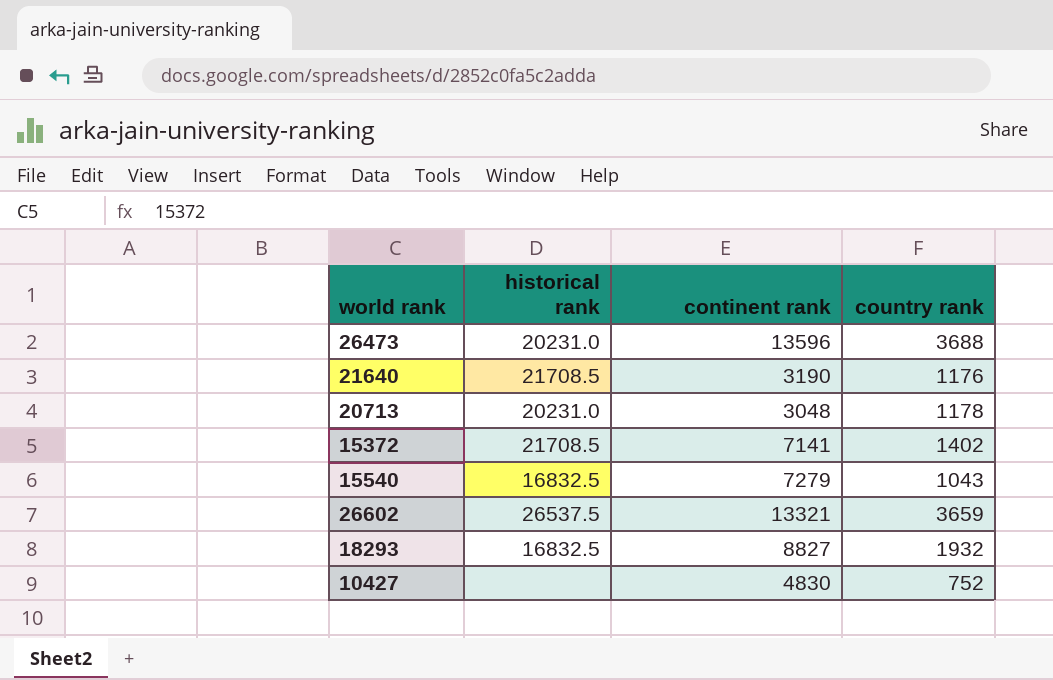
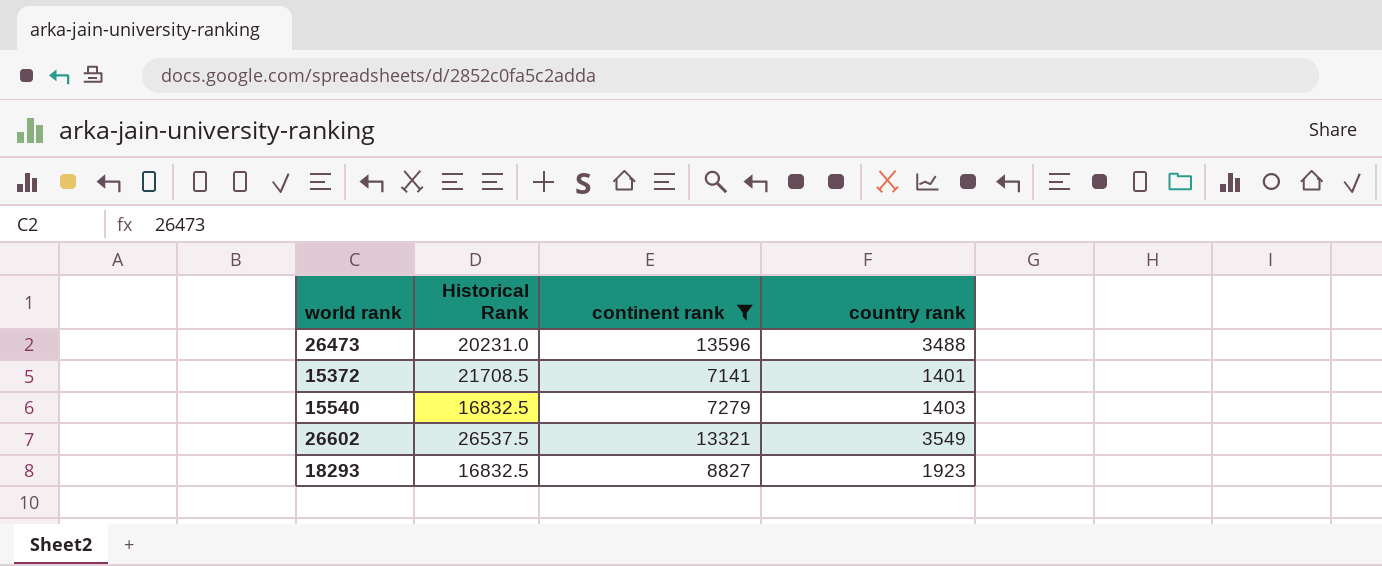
filter: none -> continent rank >= 7141
column name: historical rank -> Historical Rank
26473 | country rank: 3688 -> 3488
15372 | country rank: 1402 -> 1401
15540 | country rank: 1043 -> 1403
26602 | country rank: 3659 -> 3549
18293 | country rank: 1932 -> 1923

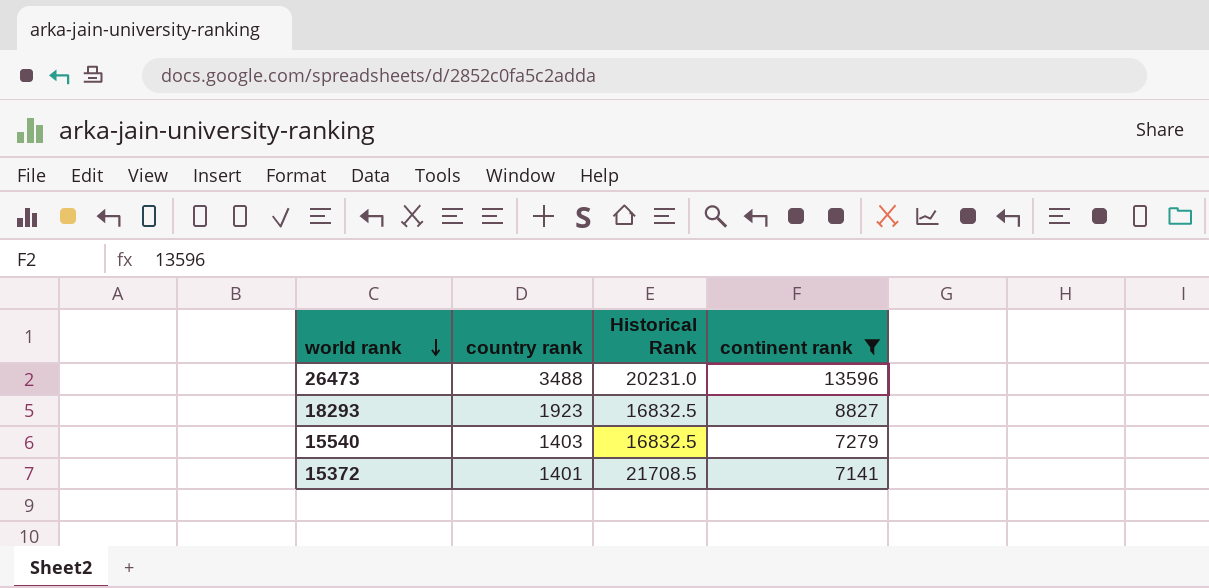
row order: none -> world rank descending
column country rank | position: 4 -> 2
row 26602: 26537.5 | 13321 | 3549 -> none

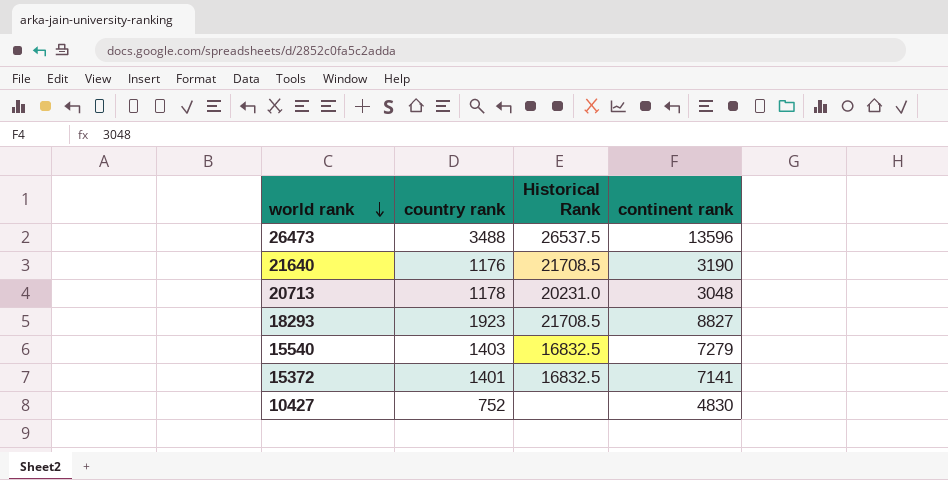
filter: continent rank >= 7141 -> none
26473 | Historical Rank: 20231.0 -> 26537.5
18293 | Historical Rank: 16832.5 -> 21708.5
15372 | Historical Rank: 21708.5 -> 16832.5

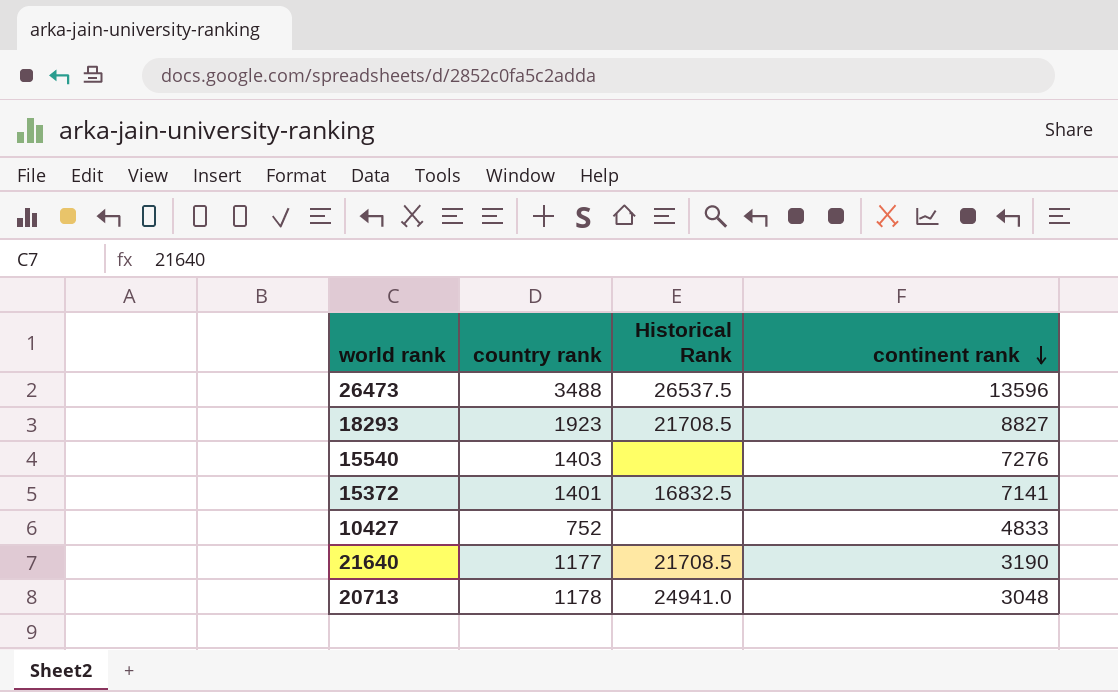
row order: world rank descending -> continent rank descending
15540 | Historical Rank: 16832.5 -> none
15540 | continent rank: 7279 -> 7276
10427 | continent rank: 4830 -> 4833
21640 | country rank: 1176 -> 1177
20713 | Historical Rank: 20231.0 -> 24941.0

